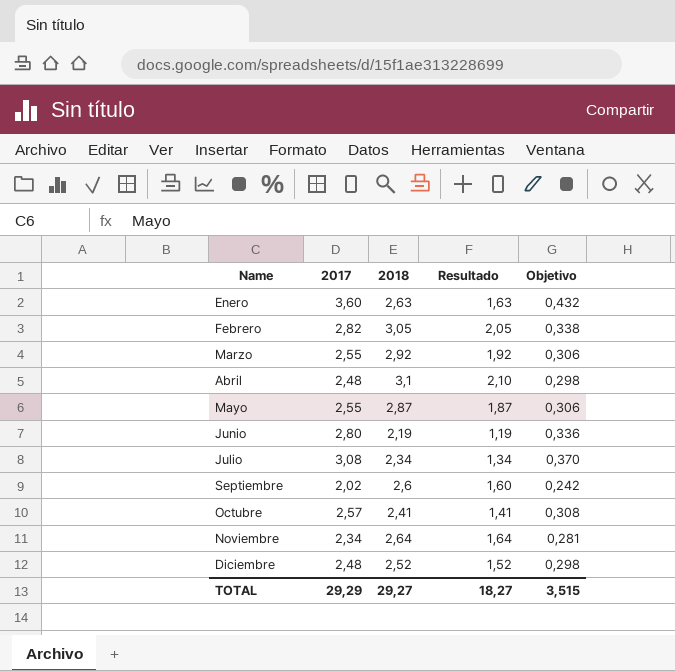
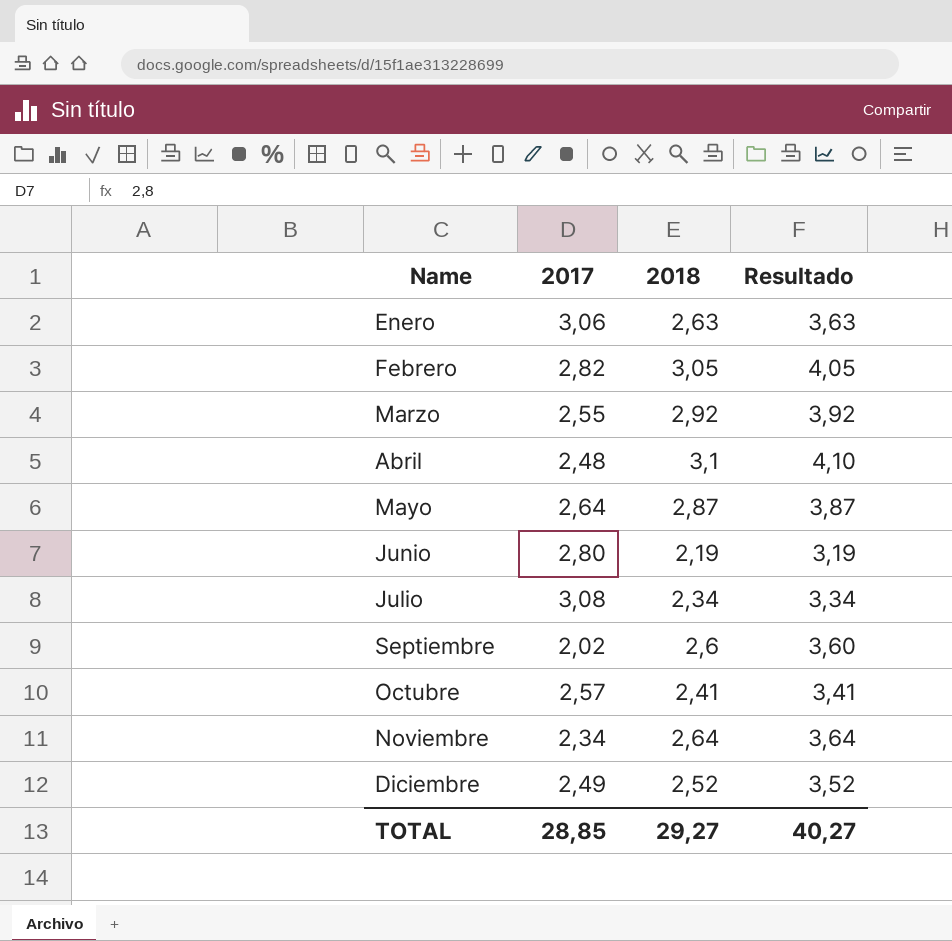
column Objetivo | formula: [2017] * 0,12 -> none
column Resultado | formula: [2018] - 1 -> [2018] + 1
Enero | 2017: 3,60 -> 3,06
Mayo | 2017: 2,55 -> 2,64
Diciembre | 2017: 2,48 -> 2,49
TOTAL | 2017: 29,29 -> 28,85
TOTAL | Resultado: 18,27 -> 40,27

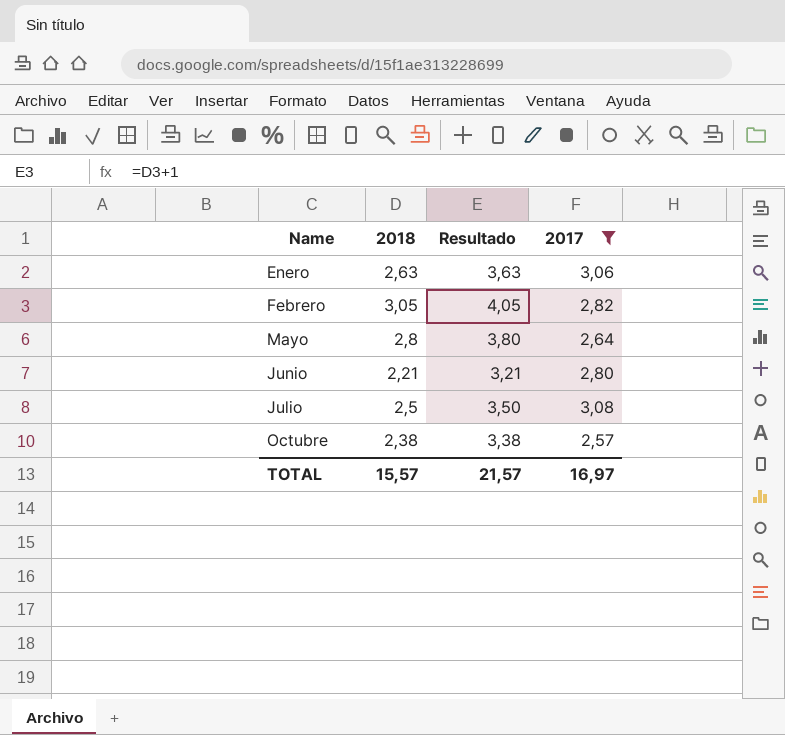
filter: none -> 2017 >= 2,57
column 2017 | position: 2 -> 4
Mayo | 2018: 2,87 -> 2,8
Mayo | Resultado: 3,87 -> 3,80
Junio | 2018: 2,19 -> 2,21
Junio | Resultado: 3,19 -> 3,21
Julio | 2018: 2,34 -> 2,5
Julio | Resultado: 3,34 -> 3,50
Octubre | 2018: 2,41 -> 2,38
Octubre | Resultado: 3,41 -> 3,38
TOTAL | 2018: 29,27 -> 15,57
TOTAL | Resultado: 40,27 -> 21,57
TOTAL | 2017: 28,85 -> 16,97

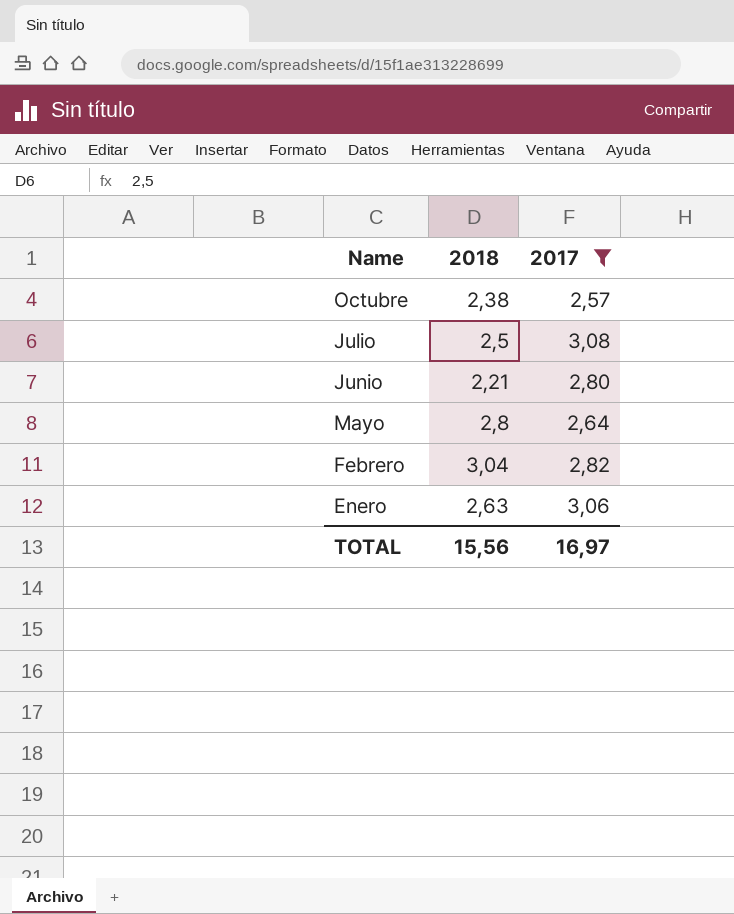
row order: Name ascending -> Name descending
column Resultado | formula: [2018] + 1 -> none
Febrero | 2018: 3,05 -> 3,04
TOTAL | 2018: 15,57 -> 15,56

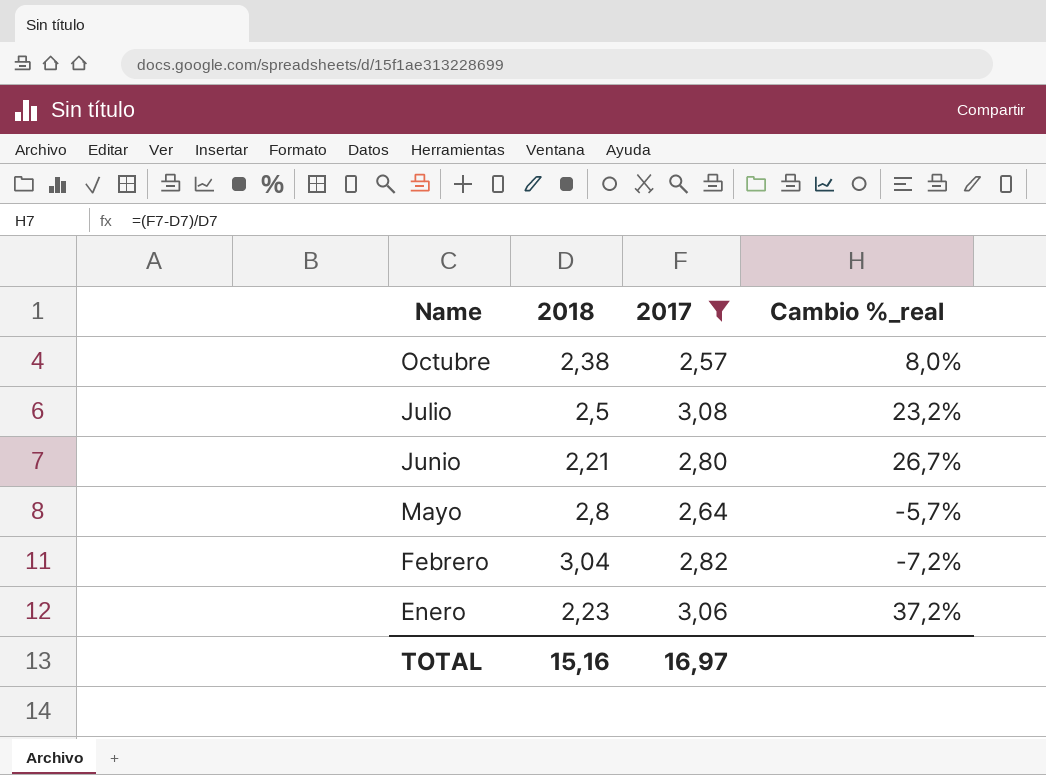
column Cambio %_real | formula: none -> ([2017] - [2018]) / [2018]
Enero | 2018: 2,63 -> 2,23
TOTAL | 2018: 15,56 -> 15,16

